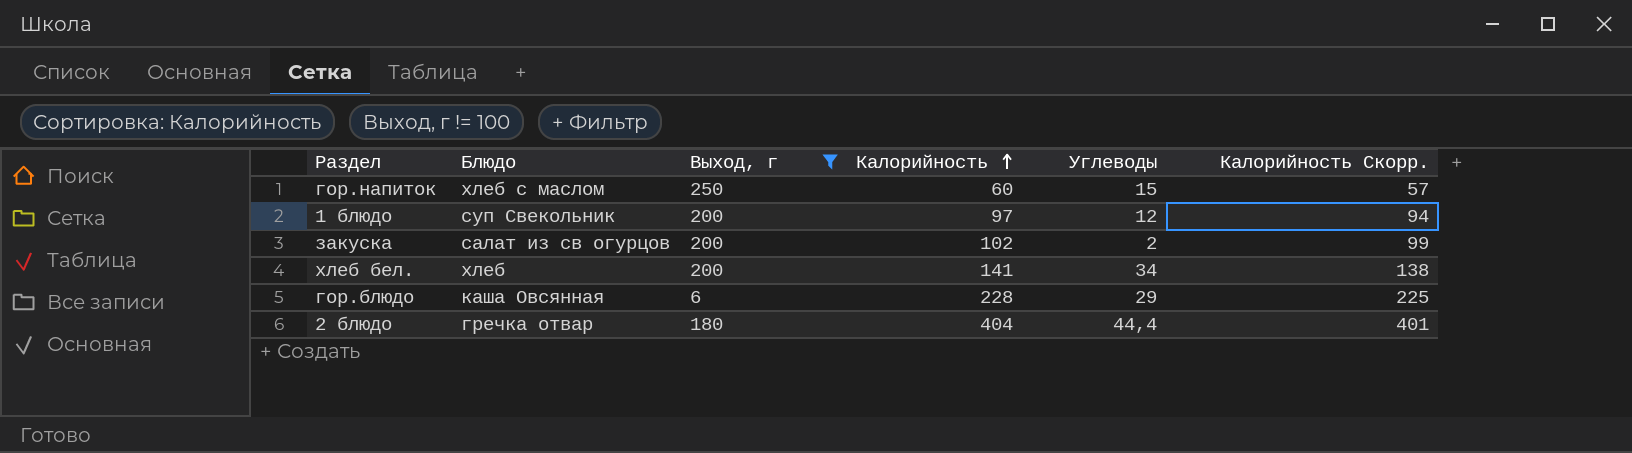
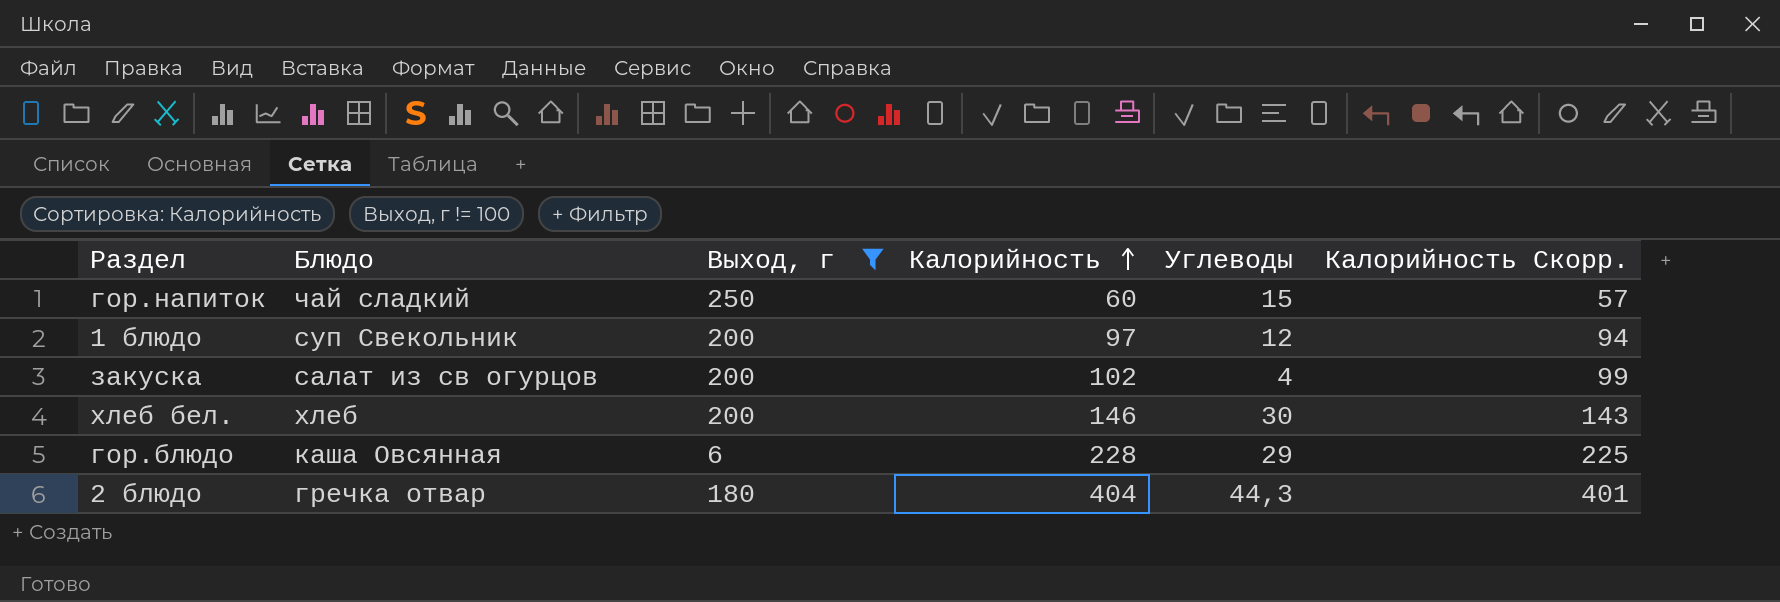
гор.напиток | Блюдо: хлеб с маслом -> чай сладкий
закуска | Углеводы: 2 -> 4
хлеб бел. | Калорийность: 141 -> 146
хлеб бел. | Углеводы: 34 -> 30
хлеб бел. | Калорийность Скорр.: 138 -> 143
2 блюдо | Углеводы: 44,4 -> 44,3

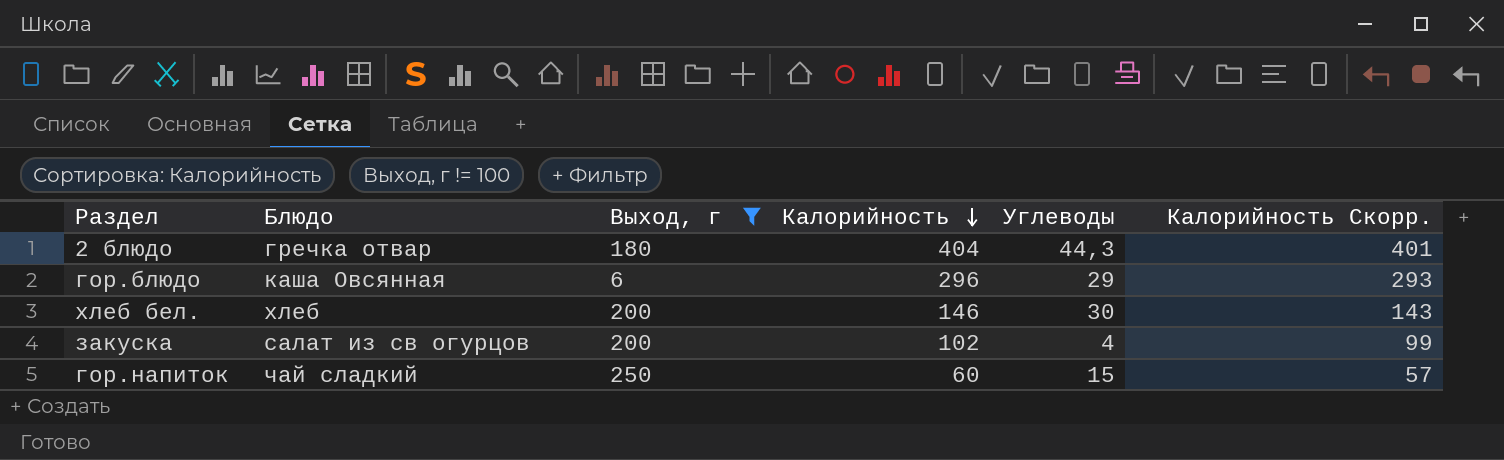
row order: Калорийность ascending -> Калорийность descending
row 1 блюдо: суп Свекольник | 200 | 97 | 12 | 94 -> none
гор.блюдо | Калорийность: 228 -> 296
гор.блюдо | Калорийность Скорр.: 225 -> 293

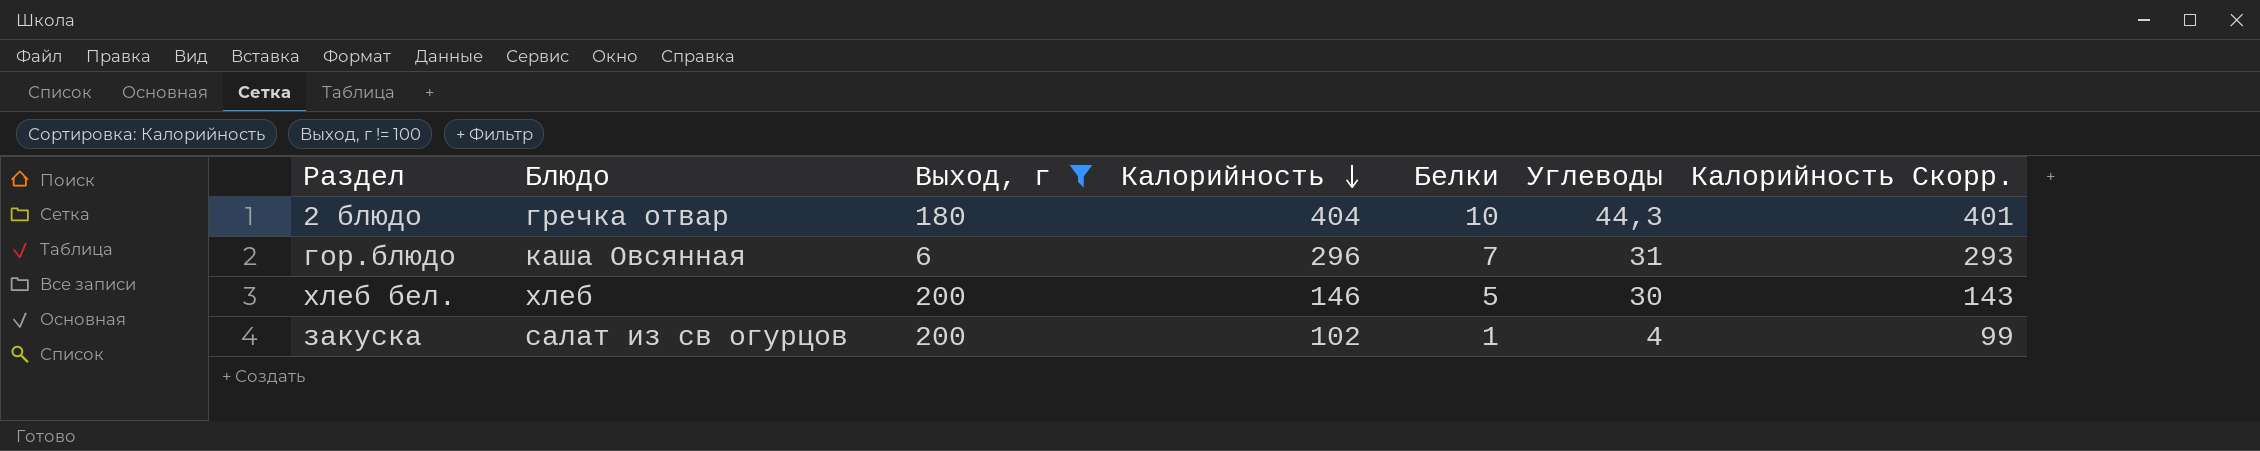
column Белки | position: none -> 5
row гор.напиток: чай сладкий | 250 | 60 | 15 | 57 -> none
гор.блюдо | Углеводы: 29 -> 31

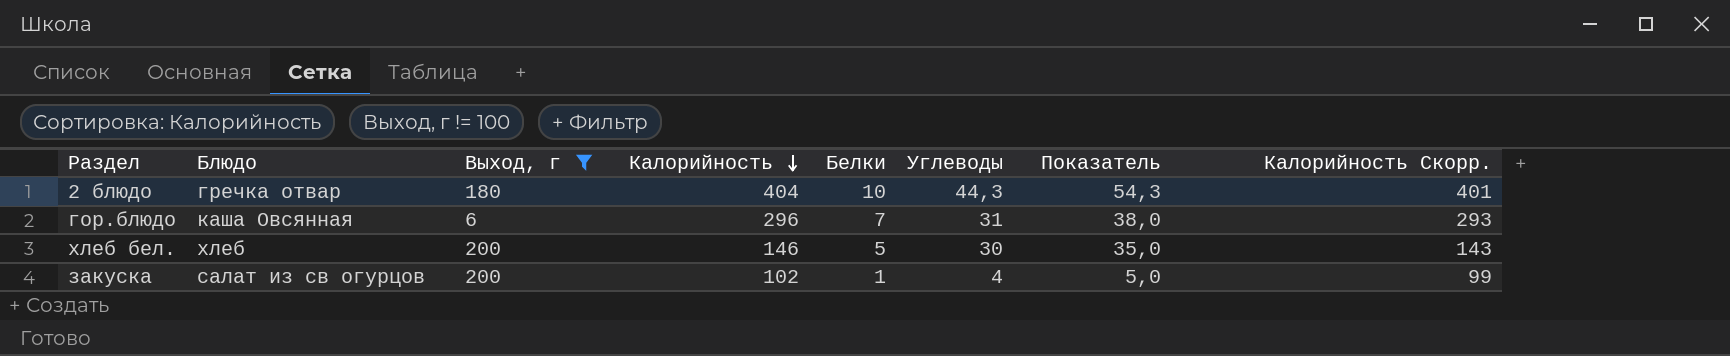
column Показатель | formula: none -> [Белки] + [Углеводы]

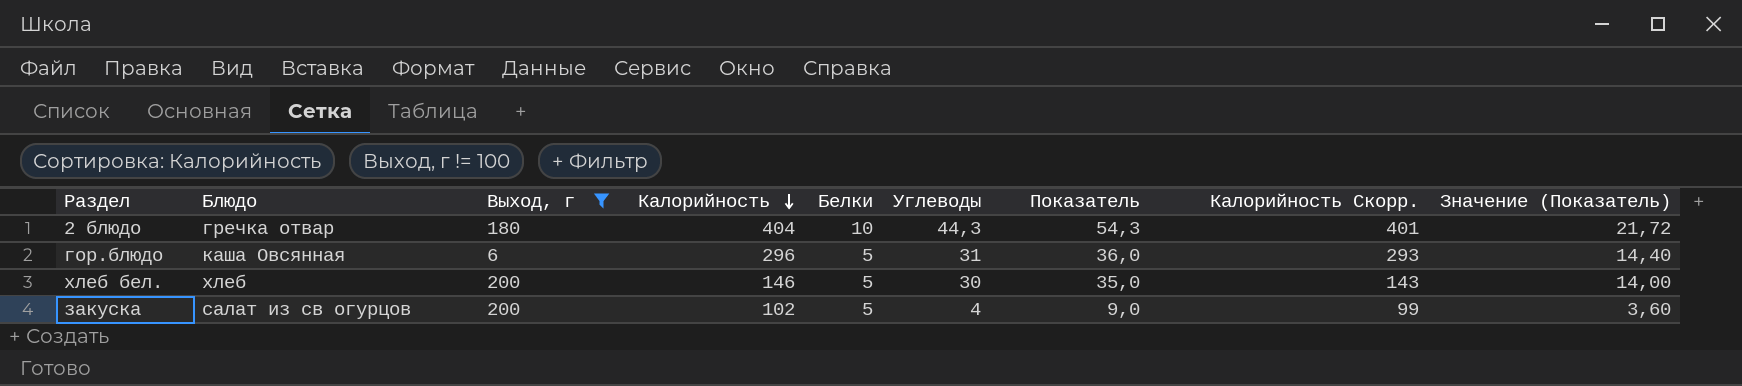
column Значение (Показатель) | formula: none -> [Показатель] * 0,4
гор.блюдо | Белки: 7 -> 5
гор.блюдо | Показатель: 38,0 -> 36,0
закуска | Белки: 1 -> 5
закуска | Показатель: 5,0 -> 9,0

